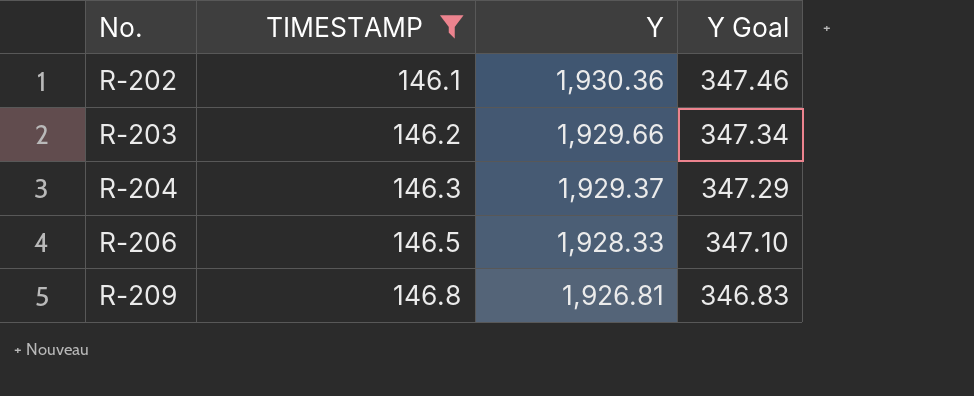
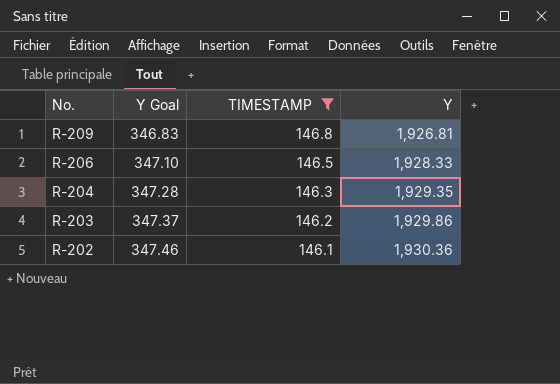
row order: No. ascending -> No. descending
column Y Goal | position: 4 -> 2
R-204 | Y Goal: 347.29 -> 347.28
R-204 | Y: 1,929.37 -> 1,929.35
R-203 | Y Goal: 347.34 -> 347.37
R-203 | Y: 1,929.66 -> 1,929.86

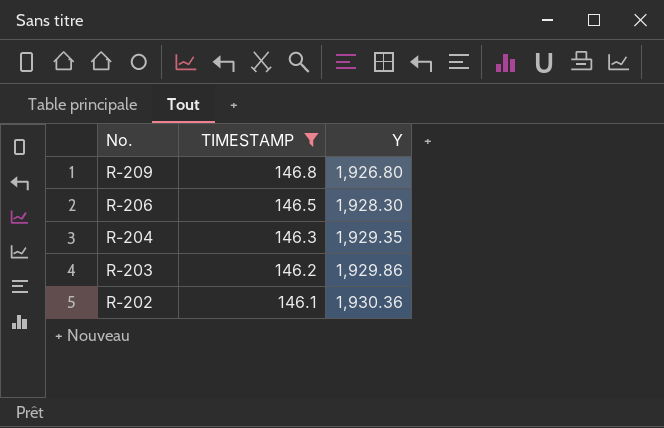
column Y Goal | formula: [Y] * 0.18 -> none
R-209 | Y: 1,926.81 -> 1,926.80
R-206 | Y: 1,928.33 -> 1,928.30

